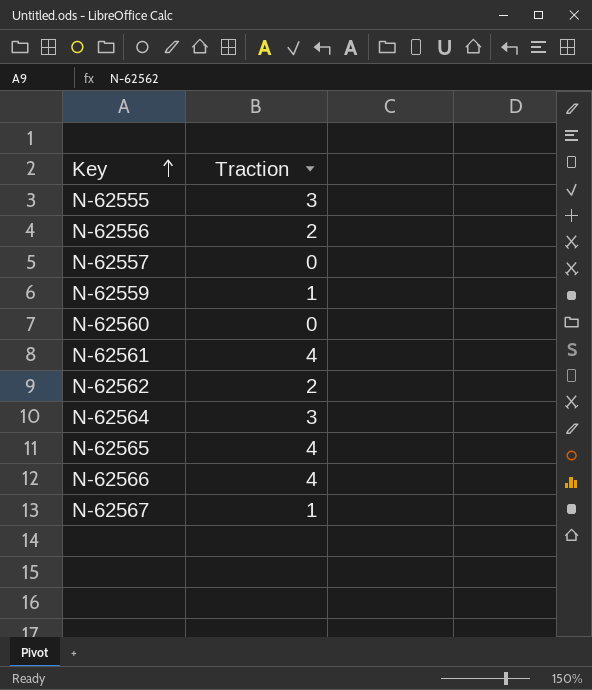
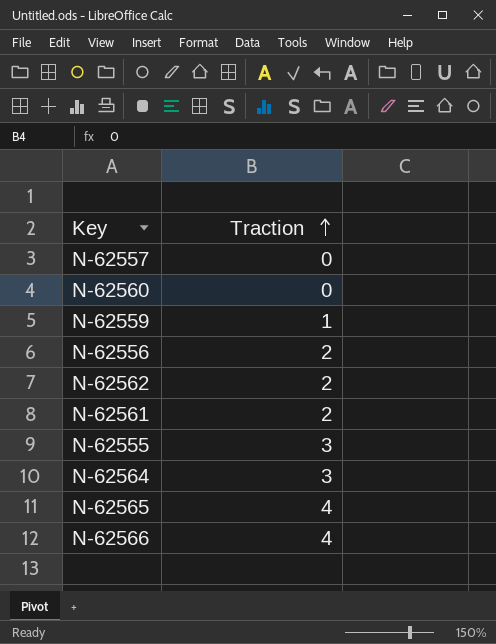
row order: Key ascending -> Traction ascending
row N-62567: 1 -> none
N-62561 | Traction: 4 -> 2

